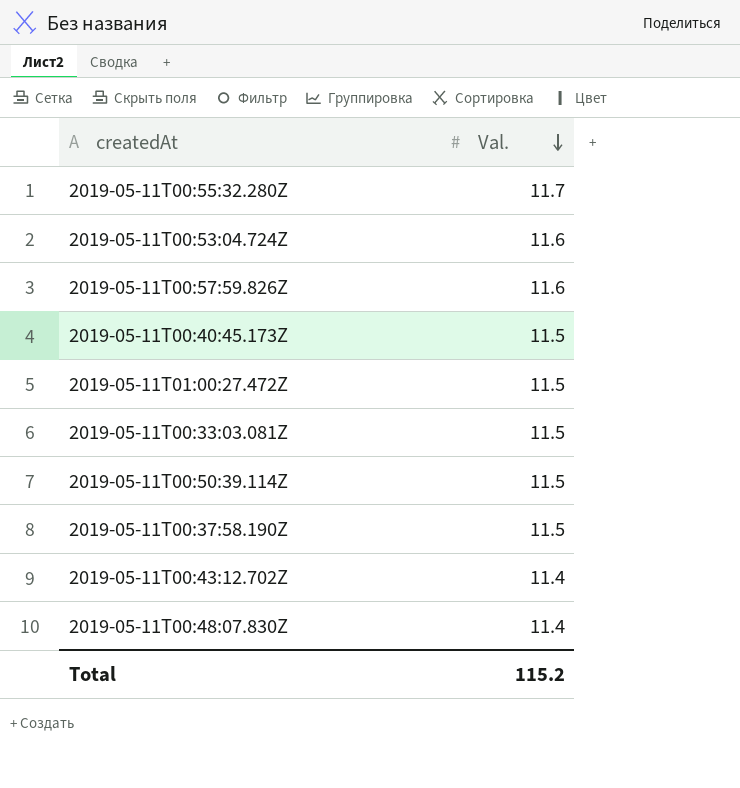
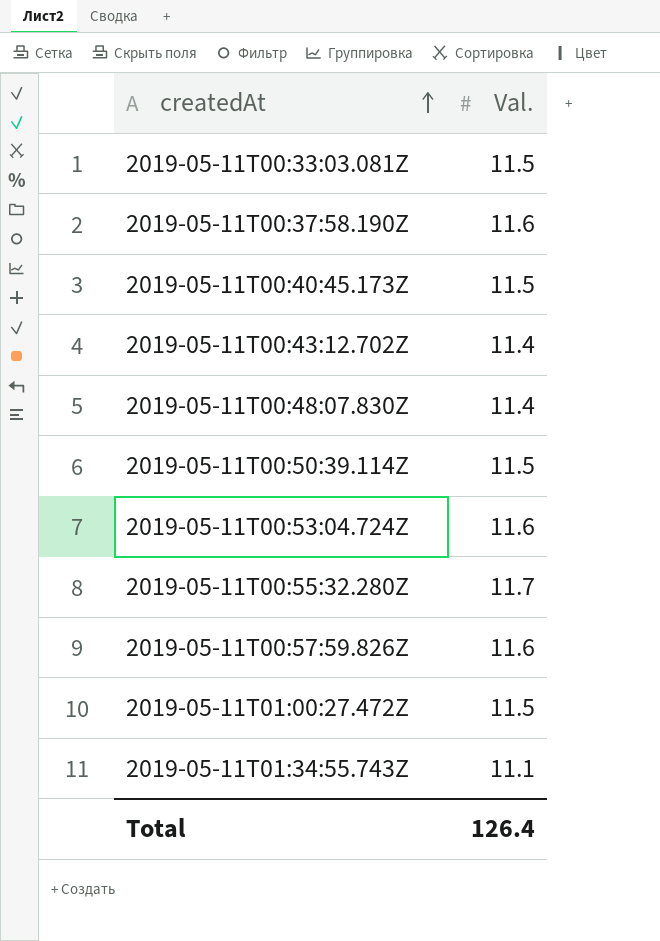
row order: Val. descending -> createdAt ascending
2019-05-11T00:37:58.190Z | Val.: 11.5 -> 11.6
row 2019-05-11T01:34:55.743Z: none -> 11.1
Total | Val.: 115.2 -> 126.4

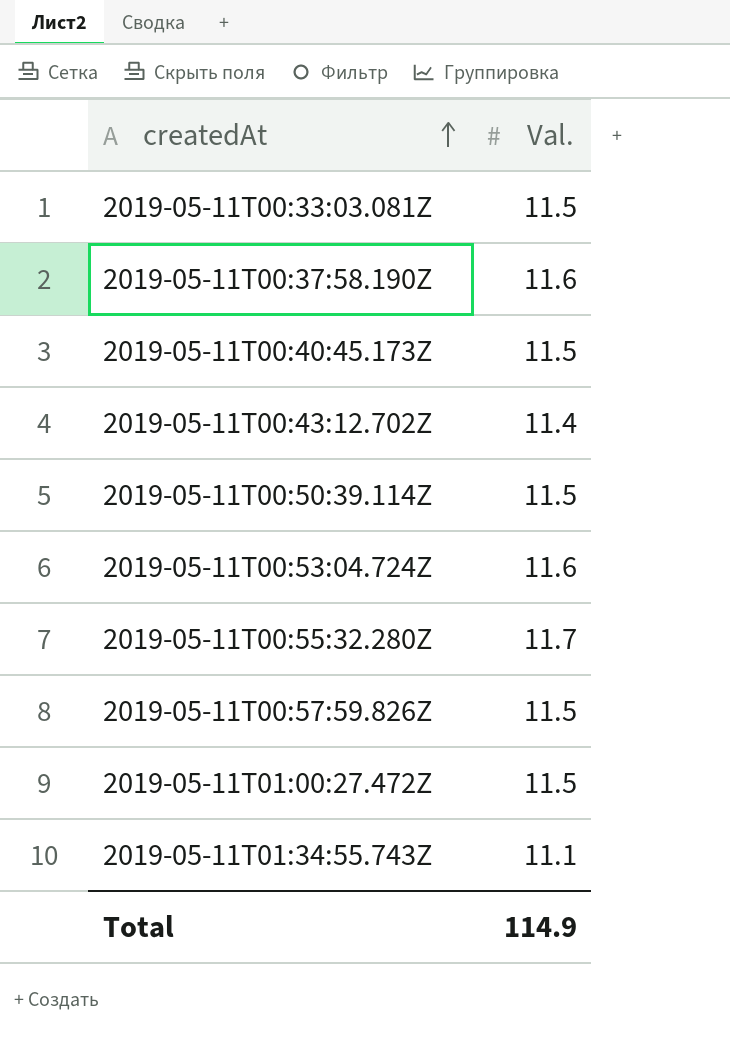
row 2019-05-11T00:48:07.830Z: 11.4 -> none
2019-05-11T00:57:59.826Z | Val.: 11.6 -> 11.5
Total | Val.: 126.4 -> 114.9

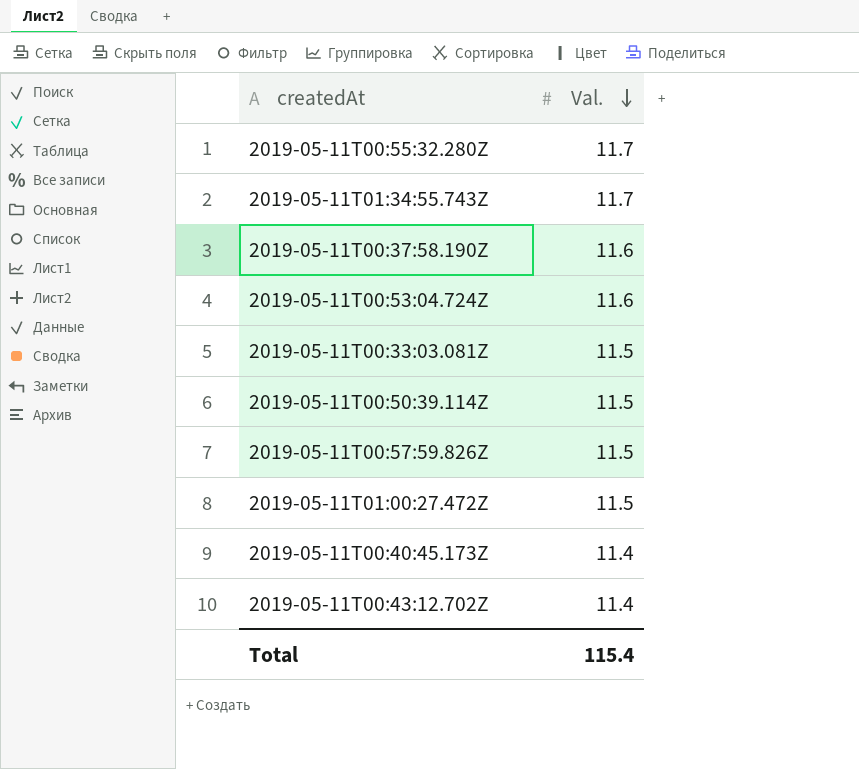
row order: createdAt ascending -> Val. descending
2019-05-11T01:34:55.743Z | Val.: 11.1 -> 11.7
2019-05-11T00:40:45.173Z | Val.: 11.5 -> 11.4
Total | Val.: 114.9 -> 115.4

